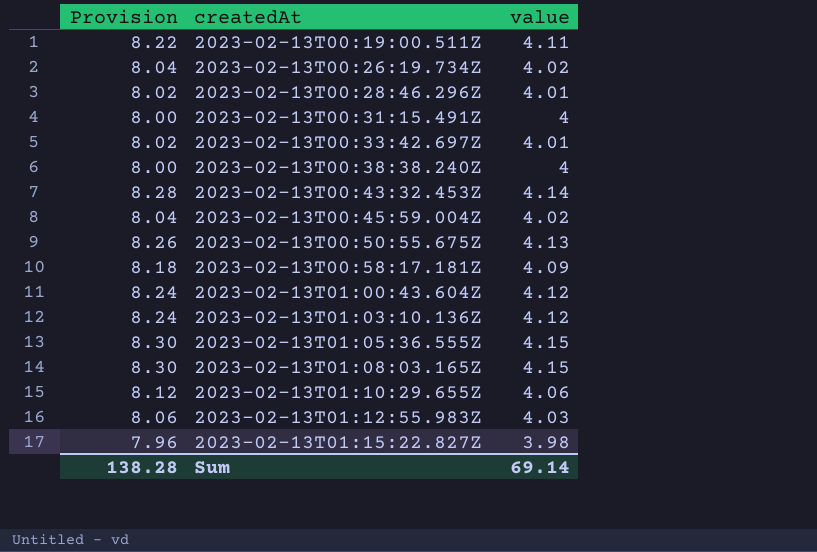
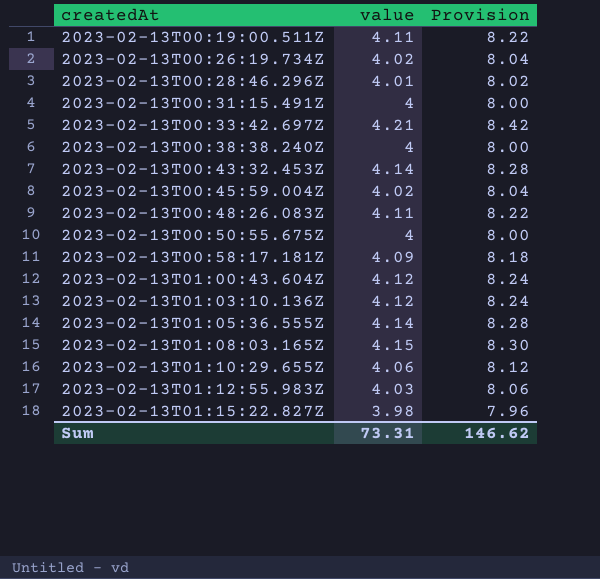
column Provision | position: 1 -> 3
2023-02-13T00:33:42.697Z | value: 4.01 -> 4.21
2023-02-13T00:33:42.697Z | Provision: 8.02 -> 8.42
row 2023-02-13T00:48:26.083Z: none -> 4.11 | 8.22
2023-02-13T00:50:55.675Z | value: 4.13 -> 4
2023-02-13T00:50:55.675Z | Provision: 8.26 -> 8.00
2023-02-13T01:05:36.555Z | value: 4.15 -> 4.14
2023-02-13T01:05:36.555Z | Provision: 8.30 -> 8.28
Sum | value: 69.14 -> 73.31
Sum | Provision: 138.28 -> 146.62

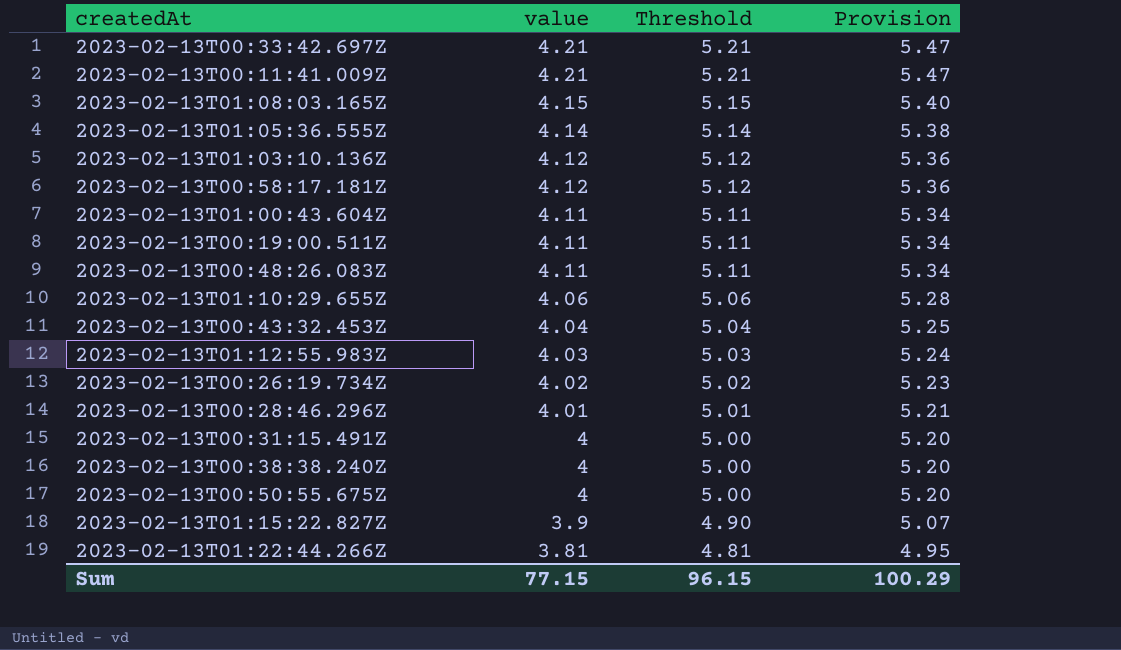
row order: createdAt ascending -> value descending
column Threshold | formula: none -> [value] + 1
column Provision | formula: [value] * 2 -> [value] * 1.3
row 2023-02-13T00:45:59.004Z: 4.02 | 8.04 -> none
row 2023-02-13T00:11:41.009Z: none -> 4.21 | 5.21 | 5.47
2023-02-13T00:58:17.181Z | value: 4.09 -> 4.12
2023-02-13T01:00:43.604Z | value: 4.12 -> 4.11
2023-02-13T00:43:32.453Z | value: 4.14 -> 4.04
2023-02-13T01:15:22.827Z | value: 3.98 -> 3.9
row 2023-02-13T01:22:44.266Z: none -> 3.81 | 4.81 | 4.95
Sum | value: 73.31 -> 77.15
Sum | Provision: 146.62 -> 100.29

